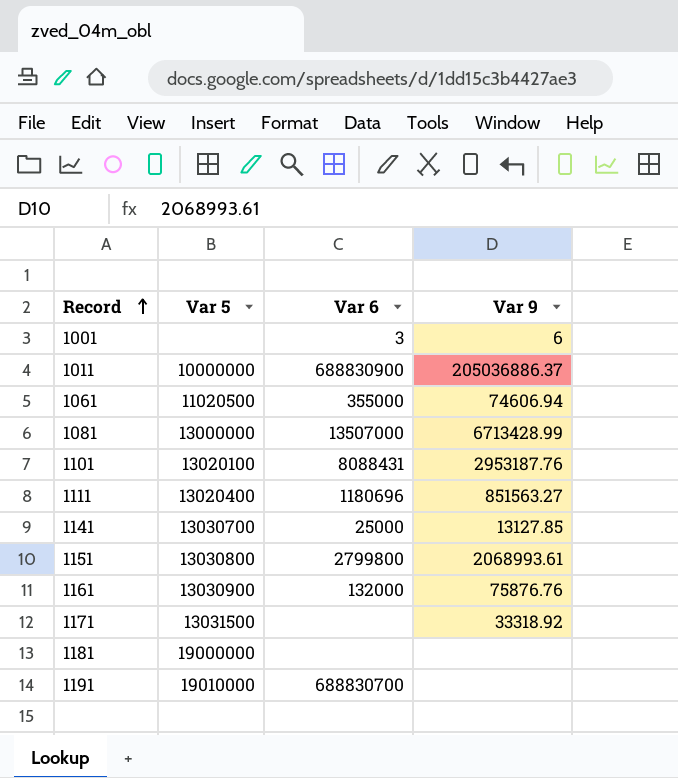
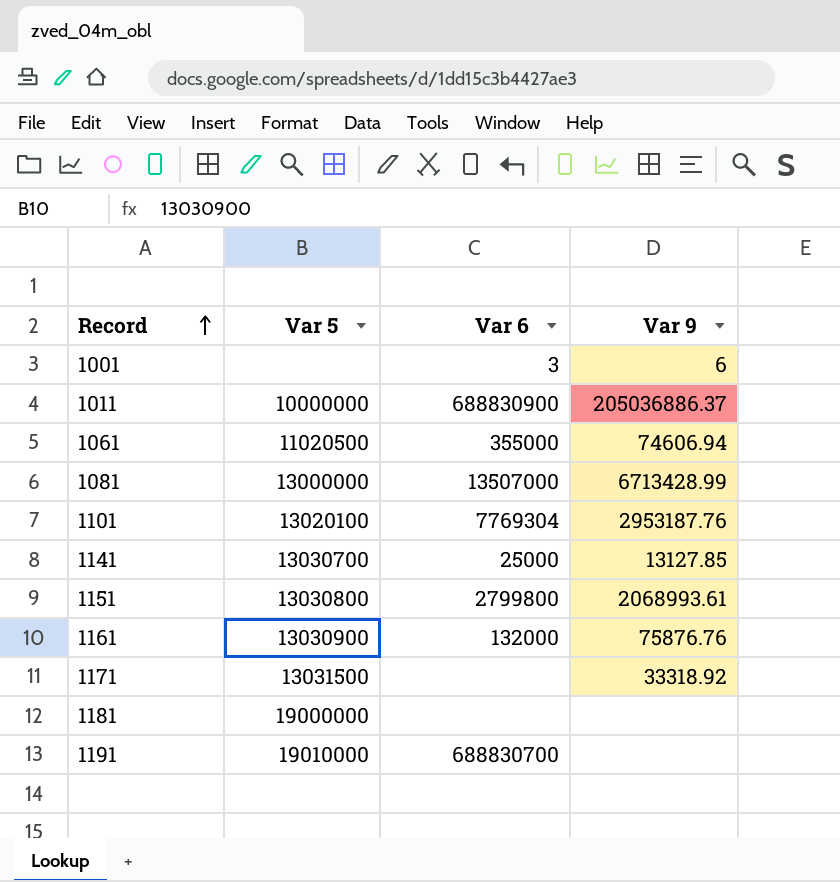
row 1111: 13020400 | 1180696 | 851563.27 -> none
1101 | Var 6: 8088431 -> 7769304

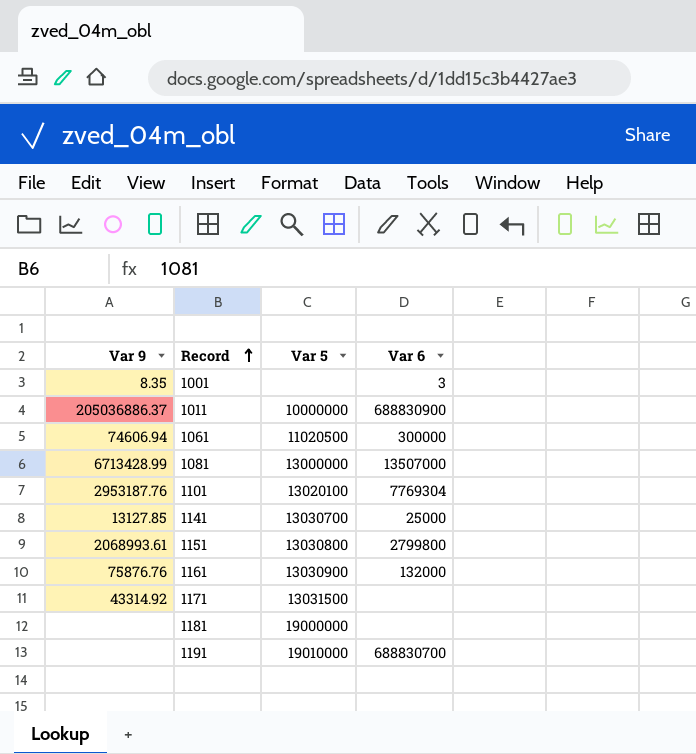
column Var 9 | position: 4 -> 1
1001 | Var 9: 6 -> 8.35
1061 | Var 6: 355000 -> 300000
1171 | Var 9: 33318.92 -> 43314.92

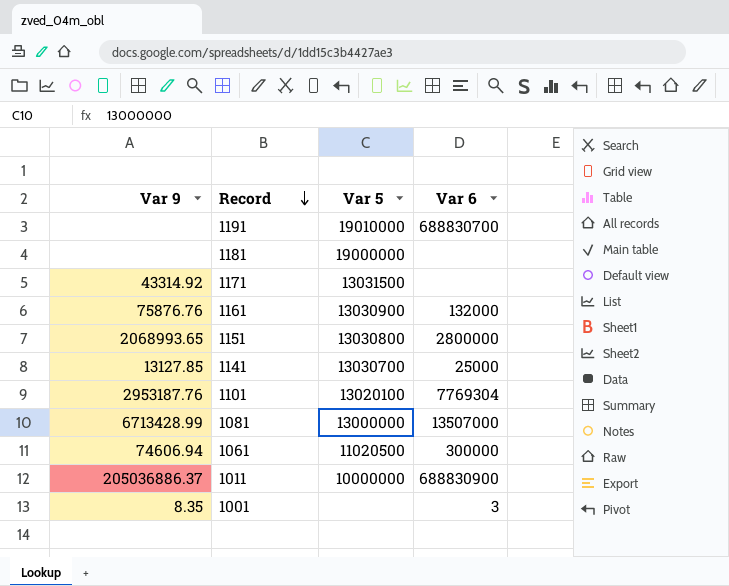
row order: Record ascending -> Record descending
1151 | Var 9: 2068993.61 -> 2068993.65
1151 | Var 6: 2799800 -> 2800000

